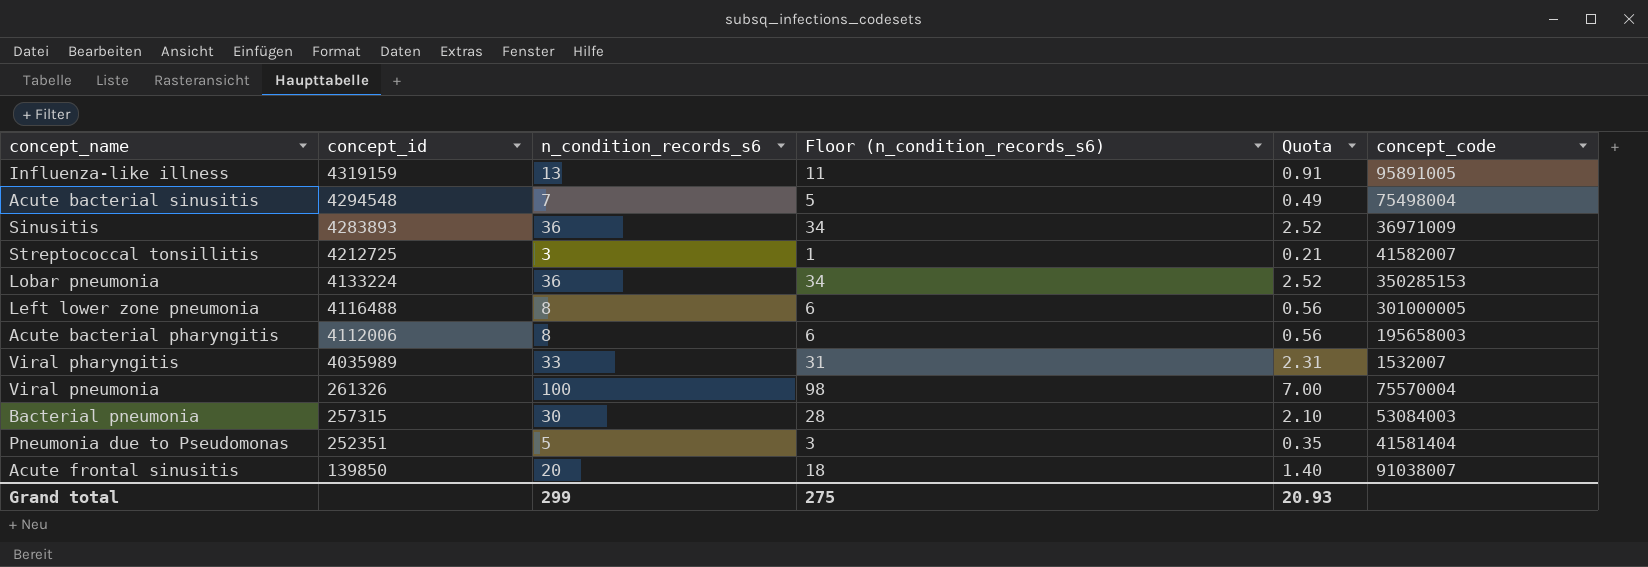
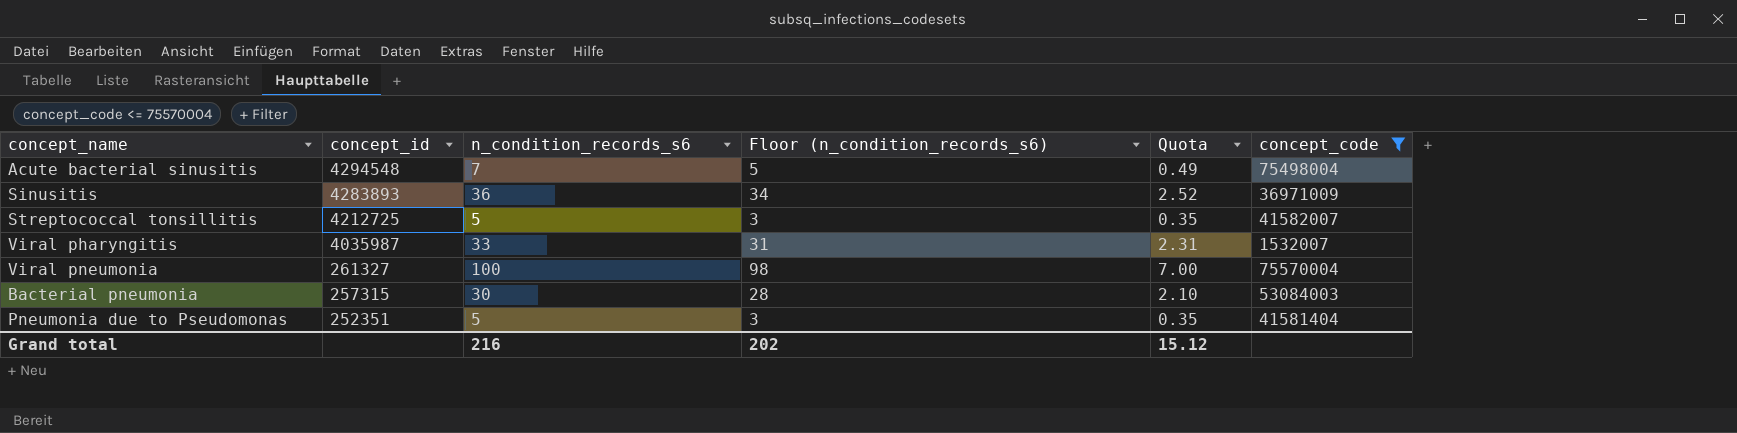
filter: none -> concept_code <= 75570004
Streptococcal tonsillitis | n_condition_records_s6: 3 -> 5
Streptococcal tonsillitis | Floor (n_condition_records_s6): 1 -> 3
Streptococcal tonsillitis | Quota: 0.21 -> 0.35
Viral pharyngitis | concept_id: 4035989 -> 4035987
Viral pneumonia | concept_id: 261326 -> 261327
Grand total | n_condition_records_s6: 299 -> 216
Grand total | Floor (n_condition_records_s6): 275 -> 202
Grand total | Quota: 20.93 -> 15.12

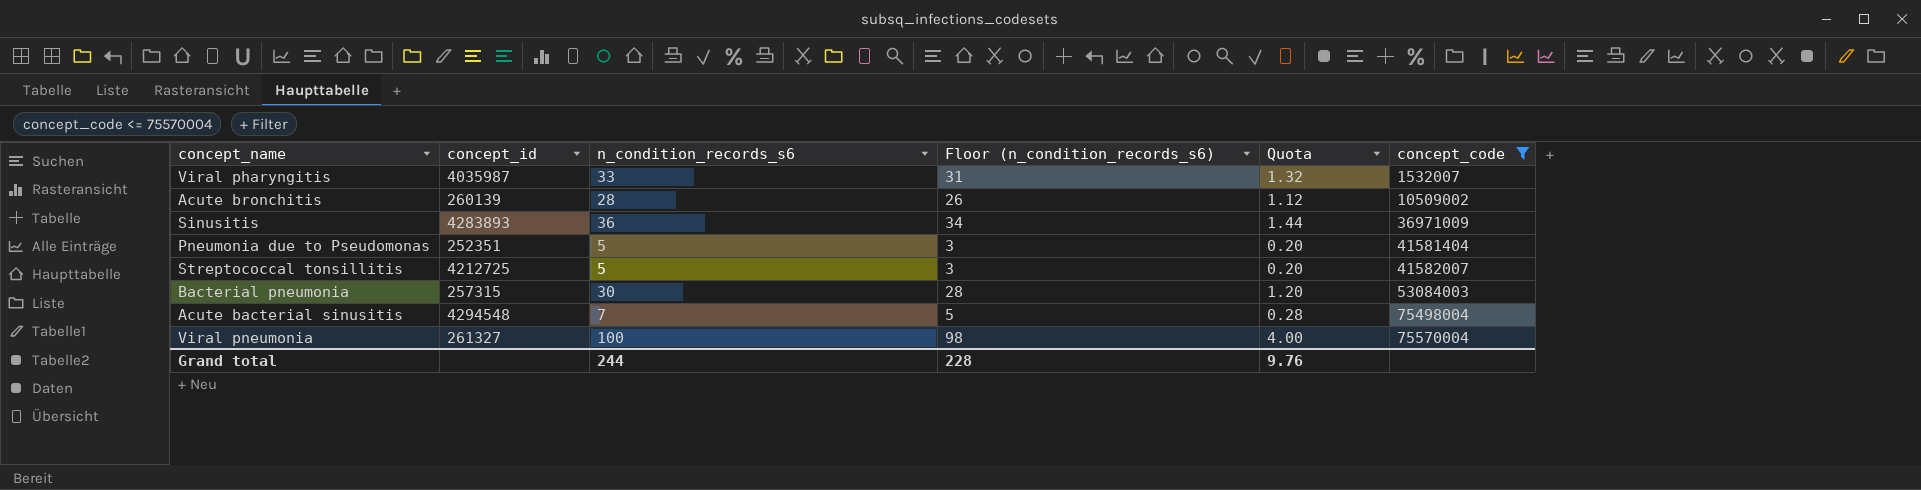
row order: concept_id descending -> concept_code ascending
column Quota | formula: [n_condition_records_s6] * 0.07 -> [n_condition_records_s6] * 0.04
row Acute bronchitis: none -> 260139 | 28 | 26 | 1.12 | 10509002
Grand total | n_condition_records_s6: 216 -> 244
Grand total | Floor (n_condition_records_s6): 202 -> 228
Grand total | Quota: 15.12 -> 9.76

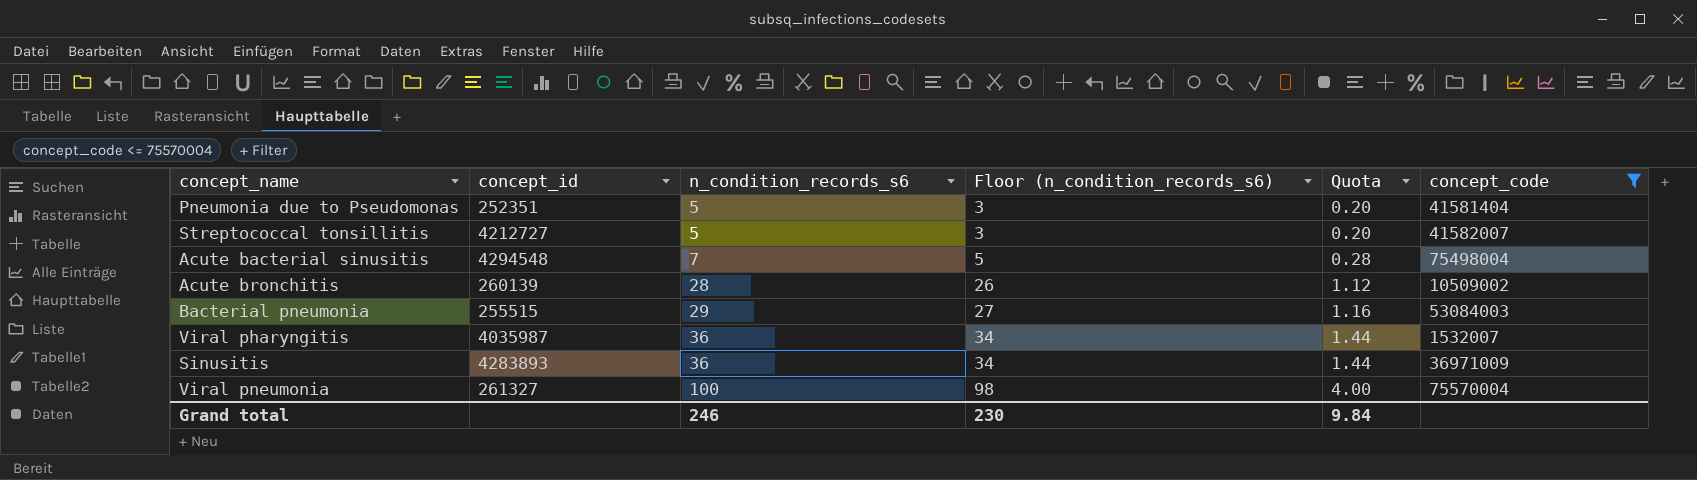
row order: concept_code ascending -> n_condition_records_s6 ascending
Streptococcal tonsillitis | concept_id: 4212725 -> 4212727
Bacterial pneumonia | concept_id: 257315 -> 255515
Bacterial pneumonia | n_condition_records_s6: 30 -> 29
Bacterial pneumonia | Floor (n_condition_records_s6): 28 -> 27
Bacterial pneumonia | Quota: 1.20 -> 1.16
Viral pharyngitis | n_condition_records_s6: 33 -> 36
Viral pharyngitis | Floor (n_condition_records_s6): 31 -> 34
Viral pharyngitis | Quota: 1.32 -> 1.44
Grand total | n_condition_records_s6: 244 -> 246
Grand total | Floor (n_condition_records_s6): 228 -> 230
Grand total | Quota: 9.76 -> 9.84

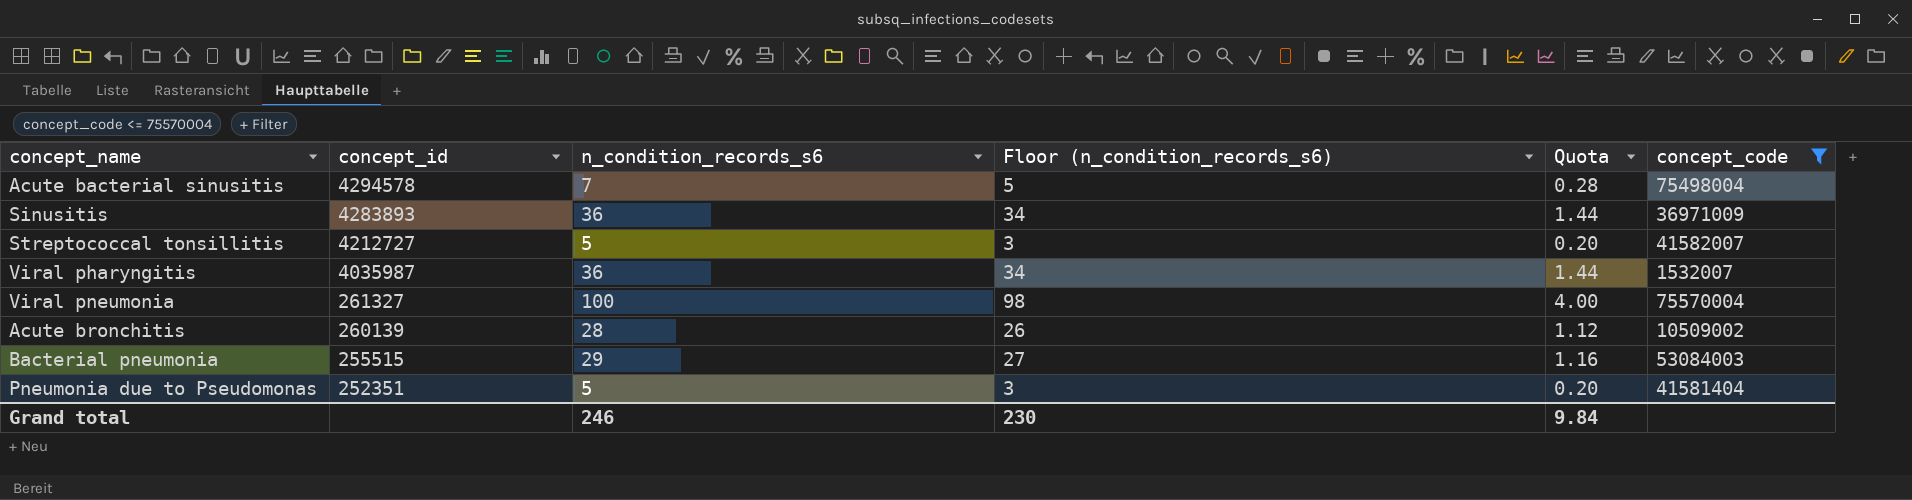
row order: n_condition_records_s6 ascending -> concept_id descending
Acute bacterial sinusitis | concept_id: 4294548 -> 4294578

